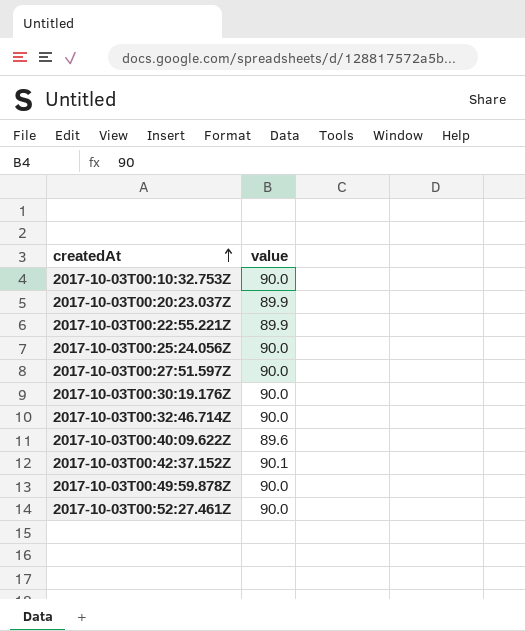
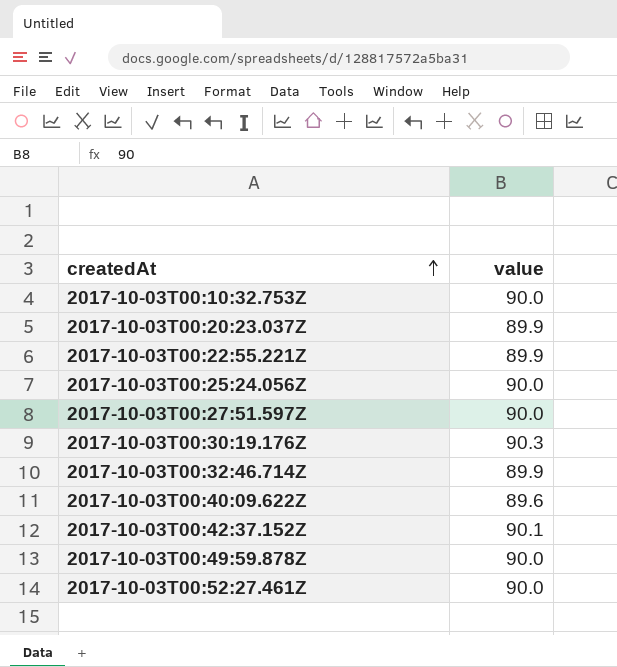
2017-10-03T00:30:19.176Z | value: 90.0 -> 90.3
2017-10-03T00:32:46.714Z | value: 90.0 -> 89.9

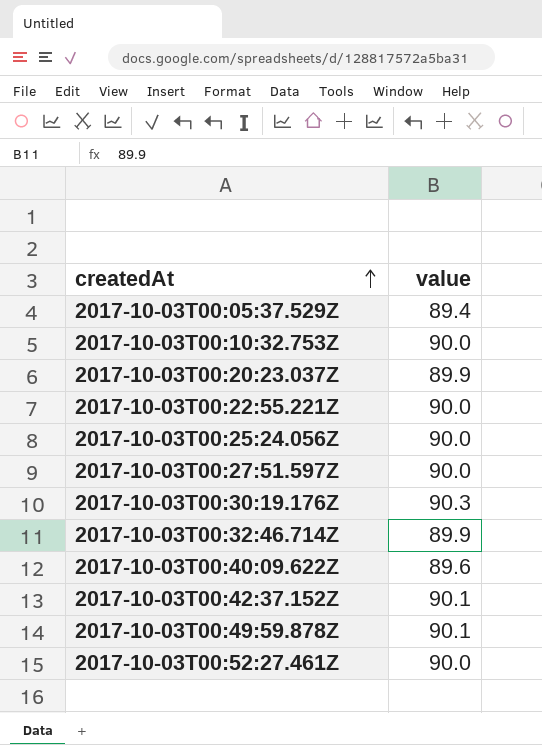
row 2017-10-03T00:05:37.529Z: none -> 89.4
2017-10-03T00:22:55.221Z | value: 89.9 -> 90.0
2017-10-03T00:49:59.878Z | value: 90.0 -> 90.1

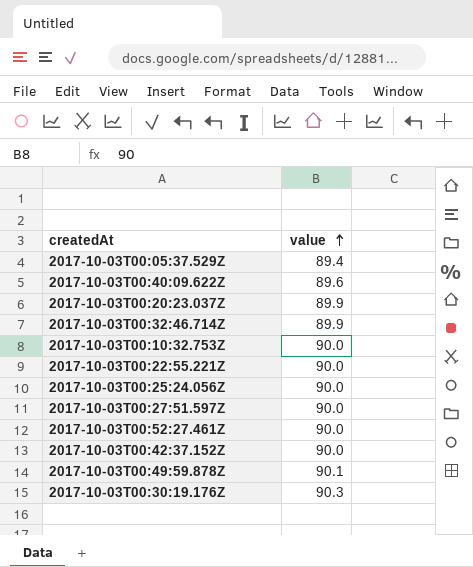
row order: createdAt ascending -> value ascending
2017-10-03T00:42:37.152Z | value: 90.1 -> 90.0

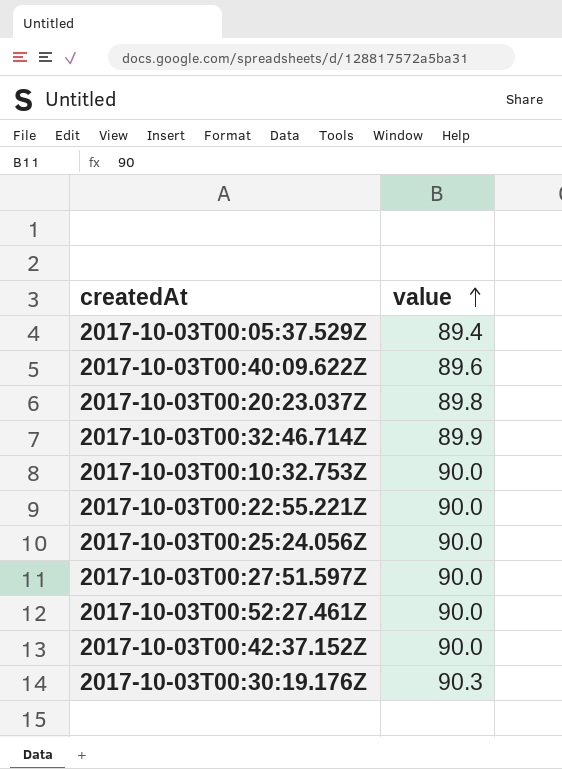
row 2017-10-03T00:49:59.878Z: 90.1 -> none
2017-10-03T00:20:23.037Z | value: 89.9 -> 89.8

